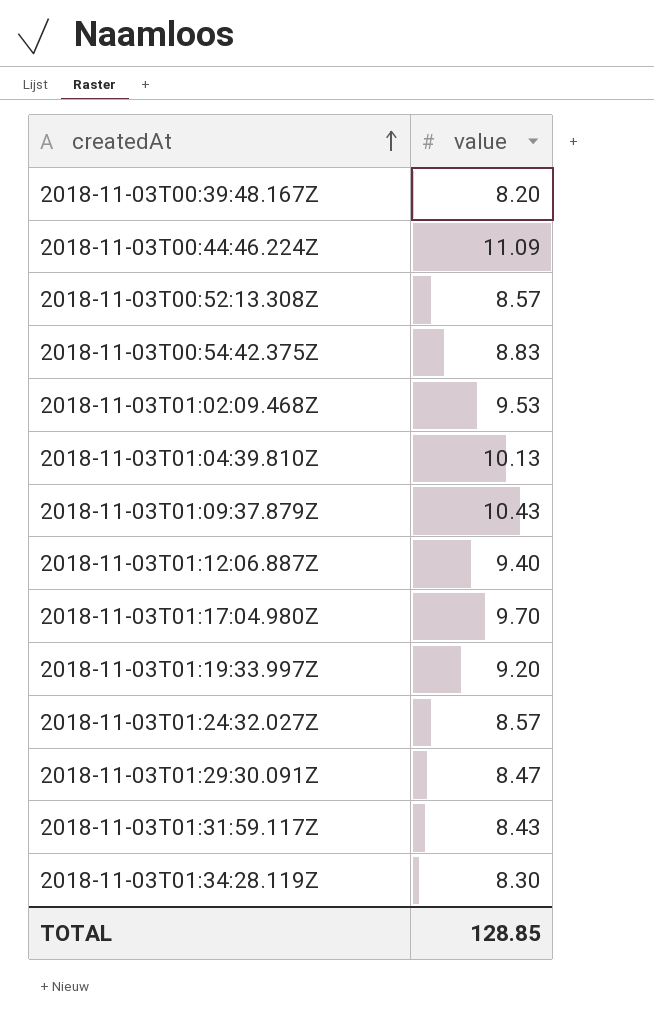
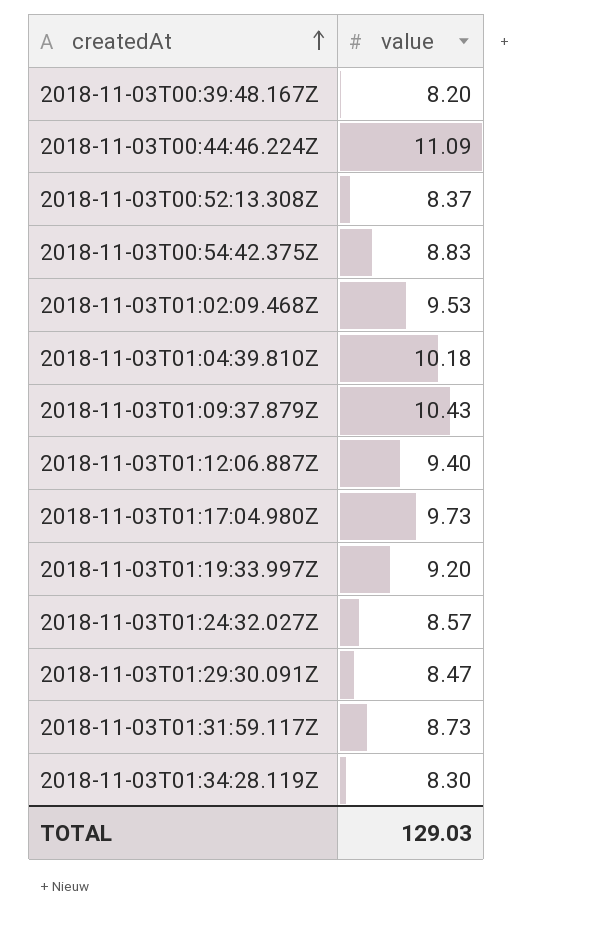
2018-11-03T00:52:13.308Z | value: 8.57 -> 8.37
2018-11-03T01:04:39.810Z | value: 10.13 -> 10.18
2018-11-03T01:17:04.980Z | value: 9.70 -> 9.73
2018-11-03T01:31:59.117Z | value: 8.43 -> 8.73
TOTAL | value: 128.85 -> 129.03

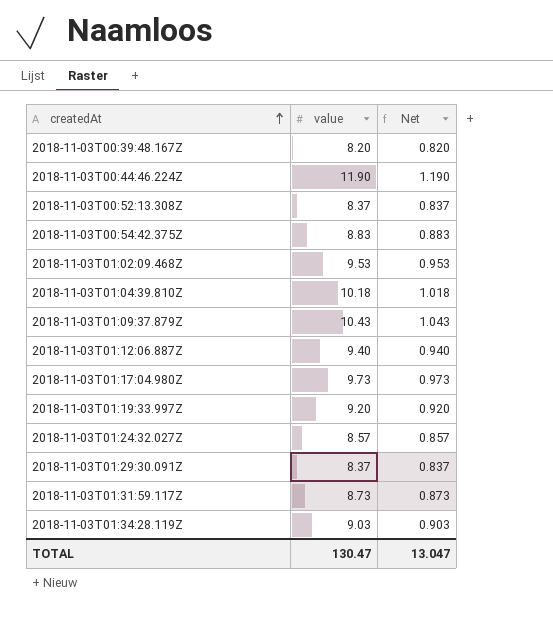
column Net | formula: none -> [value] * 0.1
2018-11-03T00:44:46.224Z | value: 11.09 -> 11.90
2018-11-03T01:29:30.091Z | value: 8.47 -> 8.37
2018-11-03T01:34:28.119Z | value: 8.30 -> 9.03
TOTAL | value: 129.03 -> 130.47

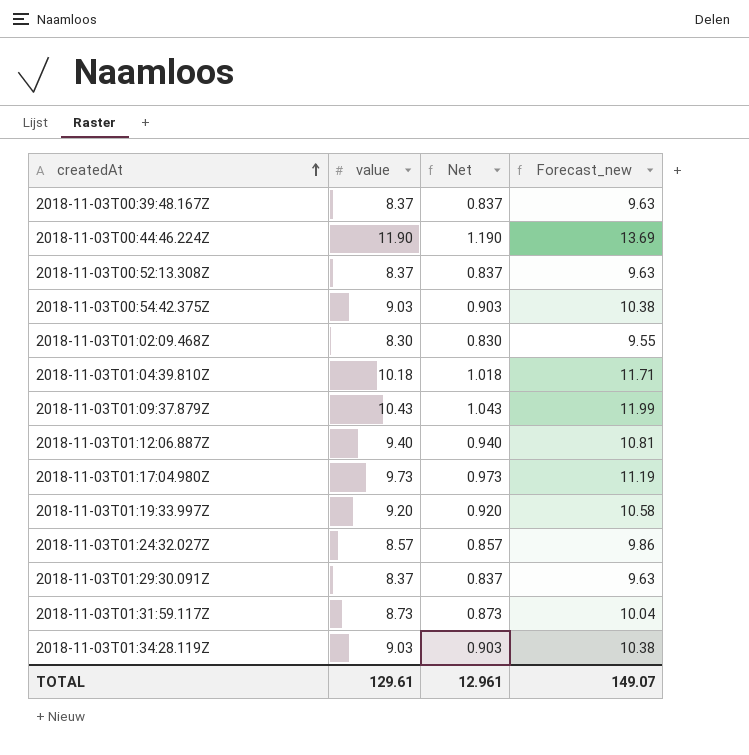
column Forecast_new | formula: none -> [value] * 1.15
2018-11-03T00:39:48.167Z | value: 8.20 -> 8.37
2018-11-03T00:39:48.167Z | Net: 0.820 -> 0.837
2018-11-03T00:54:42.375Z | value: 8.83 -> 9.03
2018-11-03T00:54:42.375Z | Net: 0.883 -> 0.903
2018-11-03T01:02:09.468Z | value: 9.53 -> 8.30
2018-11-03T01:02:09.468Z | Net: 0.953 -> 0.830
TOTAL | value: 130.47 -> 129.61
TOTAL | Net: 13.047 -> 12.961

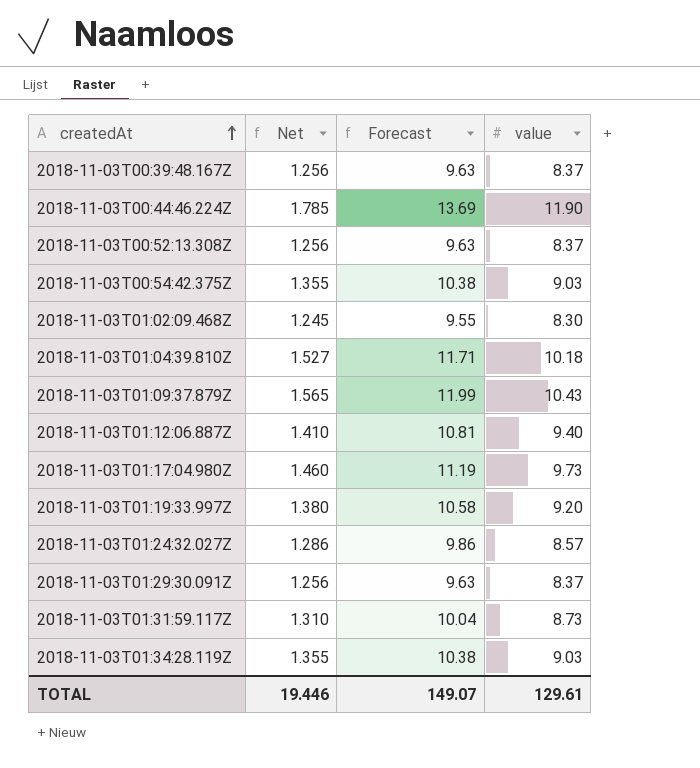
column Net | formula: [value] * 0.1 -> [value] * 0.15
column name: Forecast_new -> Forecast
column value | position: 2 -> 4
TOTAL | Net: 12.961 -> 19.446

